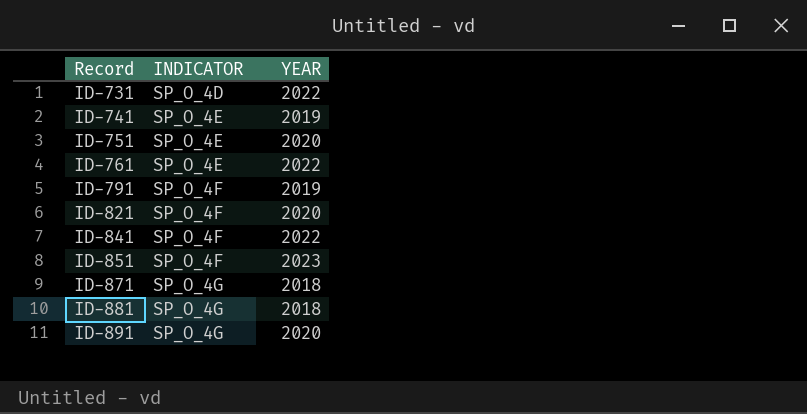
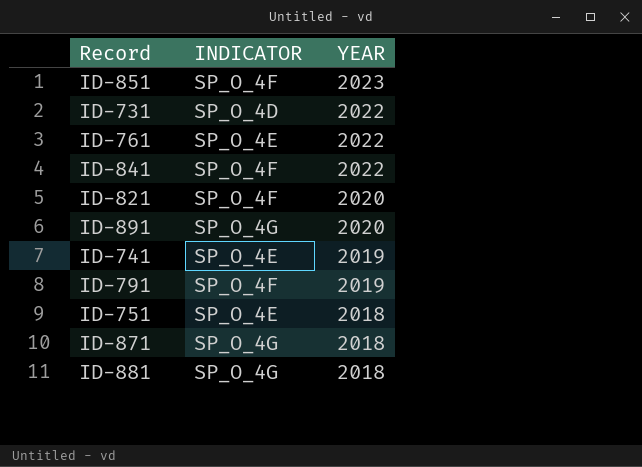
row order: Record ascending -> YEAR descending
ID-751 | YEAR: 2020 -> 2018

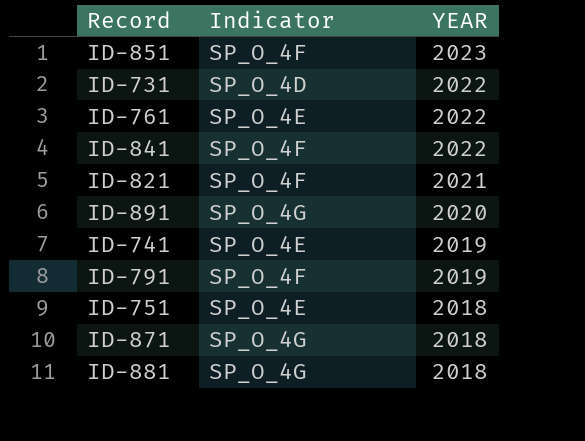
column name: INDICATOR -> Indicator
ID-821 | YEAR: 2020 -> 2021

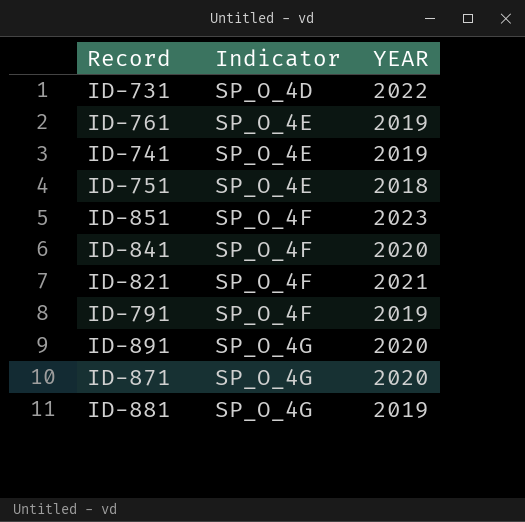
row order: YEAR descending -> Indicator ascending
ID-761 | YEAR: 2022 -> 2019
ID-841 | YEAR: 2022 -> 2020
ID-871 | YEAR: 2018 -> 2020
ID-881 | YEAR: 2018 -> 2019

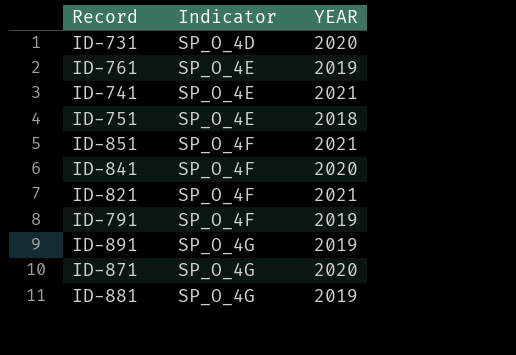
ID-731 | YEAR: 2022 -> 2020
ID-741 | YEAR: 2019 -> 2021
ID-851 | YEAR: 2023 -> 2021
ID-891 | YEAR: 2020 -> 2019

